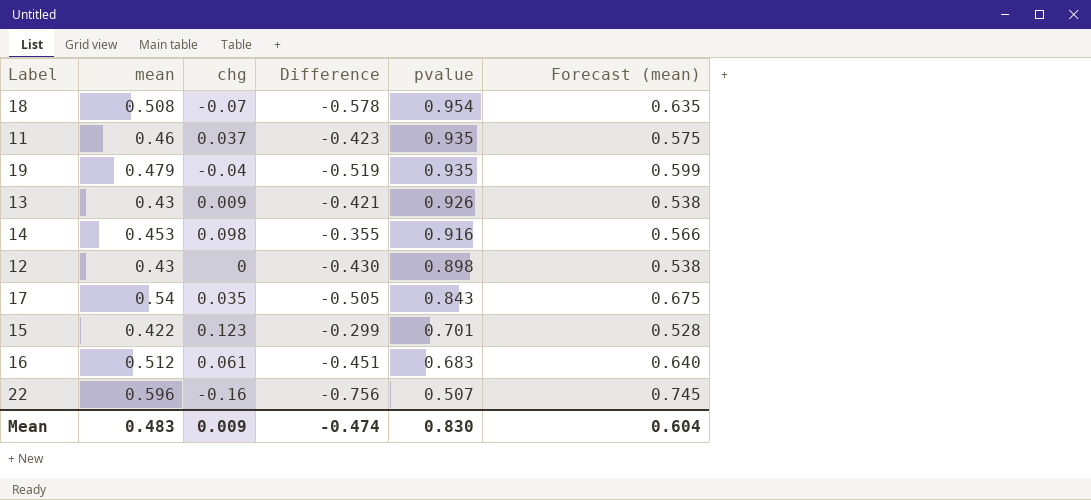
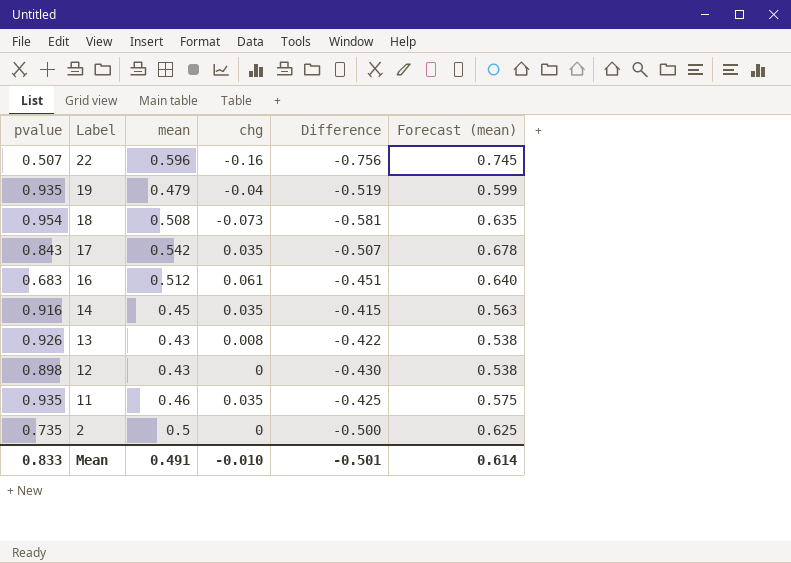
row order: pvalue descending -> Label descending
column pvalue | position: 5 -> 1
row 15: 0.422 | 0.123 | -0.299 | 0.701 | 0.528 -> none
18 | chg: -0.07 -> -0.073
18 | Difference: -0.578 -> -0.581
17 | mean: 0.54 -> 0.542
17 | Difference: -0.505 -> -0.507
17 | Forecast (mean): 0.675 -> 0.678
14 | mean: 0.453 -> 0.45
14 | chg: 0.098 -> 0.035
14 | Difference: -0.355 -> -0.415
14 | Forecast (mean): 0.566 -> 0.563
13 | chg: 0.009 -> 0.008
13 | Difference: -0.421 -> -0.422
11 | chg: 0.037 -> 0.035
11 | Difference: -0.423 -> -0.425
row 2: none -> 0.735 | 0.5 | 0 | -0.500 | 0.625
Mean | pvalue: 0.830 -> 0.833
Mean | mean: 0.483 -> 0.491
Mean | chg: 0.009 -> -0.010
Mean | Difference: -0.474 -> -0.501
Mean | Forecast (mean): 0.604 -> 0.614

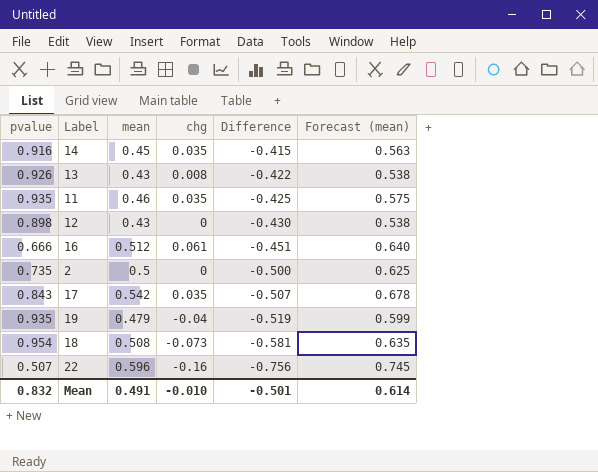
row order: Label descending -> Difference descending
16 | pvalue: 0.683 -> 0.666
Mean | pvalue: 0.833 -> 0.832

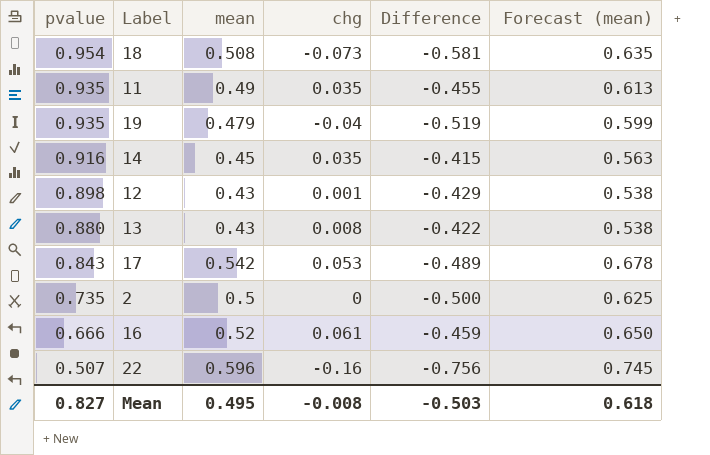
row order: Difference descending -> pvalue descending
11 | mean: 0.46 -> 0.49
11 | Difference: -0.425 -> -0.455
11 | Forecast (mean): 0.575 -> 0.613
12 | chg: 0 -> 0.001
12 | Difference: -0.430 -> -0.429
13 | pvalue: 0.926 -> 0.880
17 | chg: 0.035 -> 0.053
17 | Difference: -0.507 -> -0.489
16 | mean: 0.512 -> 0.52
16 | Difference: -0.451 -> -0.459
16 | Forecast (mean): 0.640 -> 0.650
Mean | pvalue: 0.832 -> 0.827
Mean | mean: 0.491 -> 0.495
Mean | chg: -0.010 -> -0.008
Mean | Difference: -0.501 -> -0.503
Mean | Forecast (mean): 0.614 -> 0.618

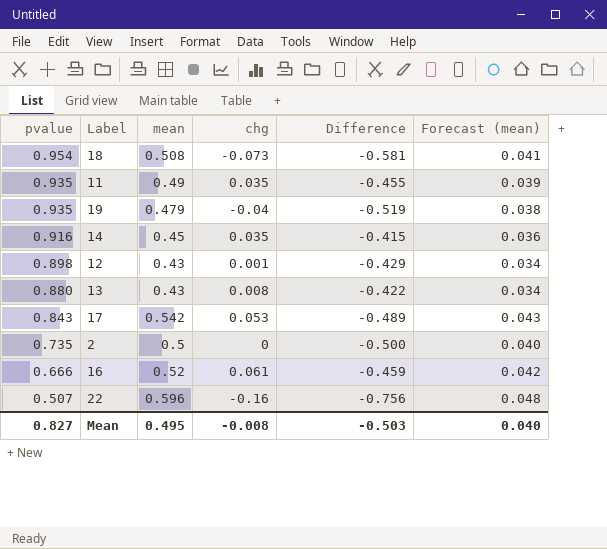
column Forecast (mean) | formula: [mean] * 1.25 -> [mean] * 0.08
Mean | Forecast (mean): 0.618 -> 0.040

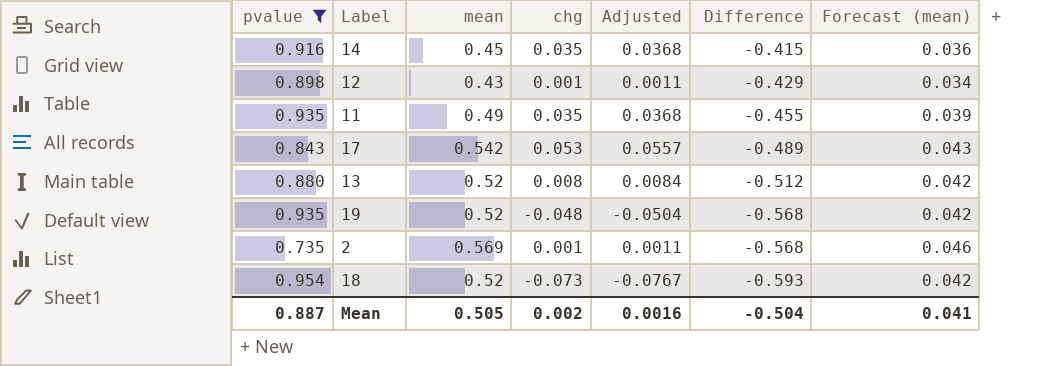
filter: none -> pvalue >= 0.735
row order: pvalue descending -> Difference descending
column Adjusted | formula: none -> [chg] * 1.05
13 | mean: 0.43 -> 0.52
13 | Difference: -0.422 -> -0.512
13 | Forecast (mean): 0.034 -> 0.042
19 | mean: 0.479 -> 0.52
19 | chg: -0.04 -> -0.048
19 | Difference: -0.519 -> -0.568
19 | Forecast (mean): 0.038 -> 0.042
2 | mean: 0.5 -> 0.569
2 | chg: 0 -> 0.001
2 | Difference: -0.500 -> -0.568
2 | Forecast (mean): 0.040 -> 0.046
18 | mean: 0.508 -> 0.52
18 | Difference: -0.581 -> -0.593
18 | Forecast (mean): 0.041 -> 0.042
Mean | pvalue: 0.827 -> 0.887
Mean | mean: 0.495 -> 0.505
Mean | chg: -0.008 -> 0.002
Mean | Difference: -0.503 -> -0.504
Mean | Forecast (mean): 0.040 -> 0.041

